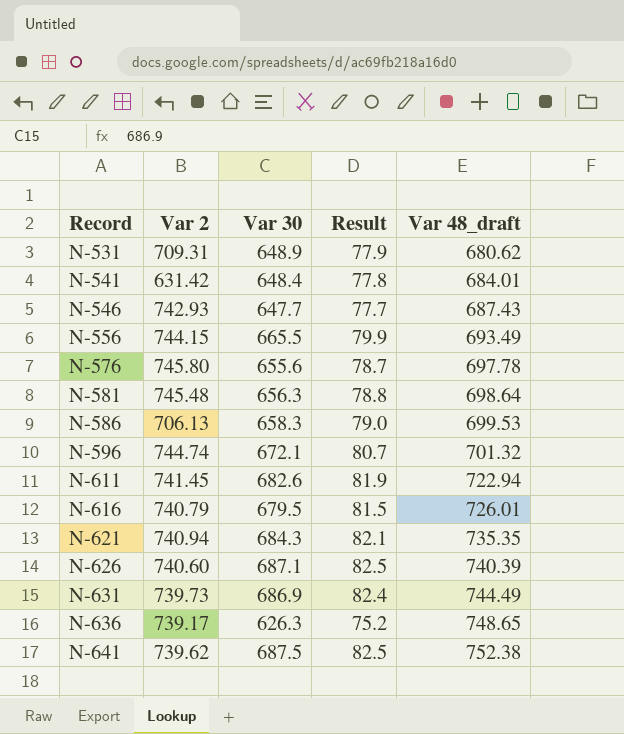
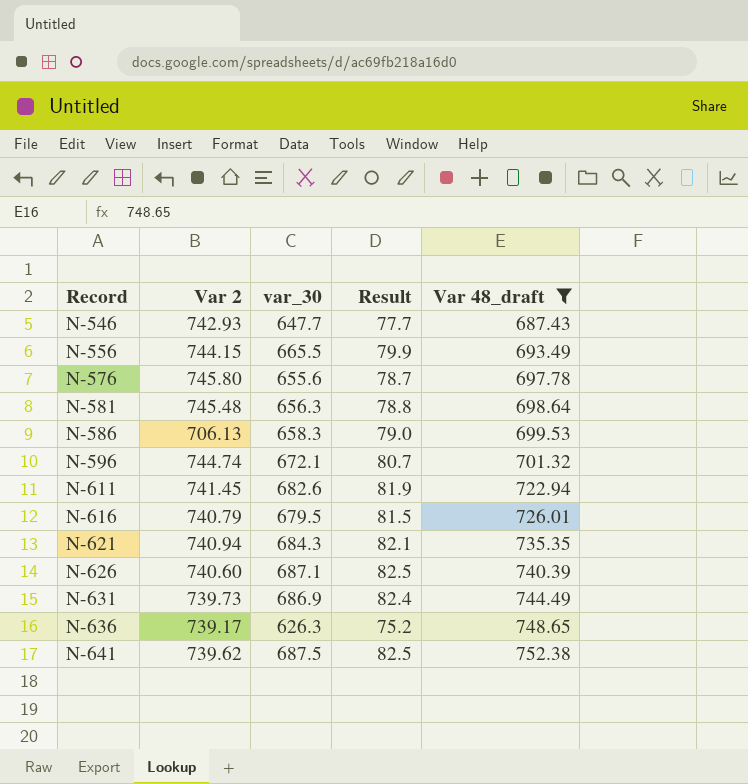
filter: none -> Var 48_draft >= 687.43
column name: Var 30 -> var_30

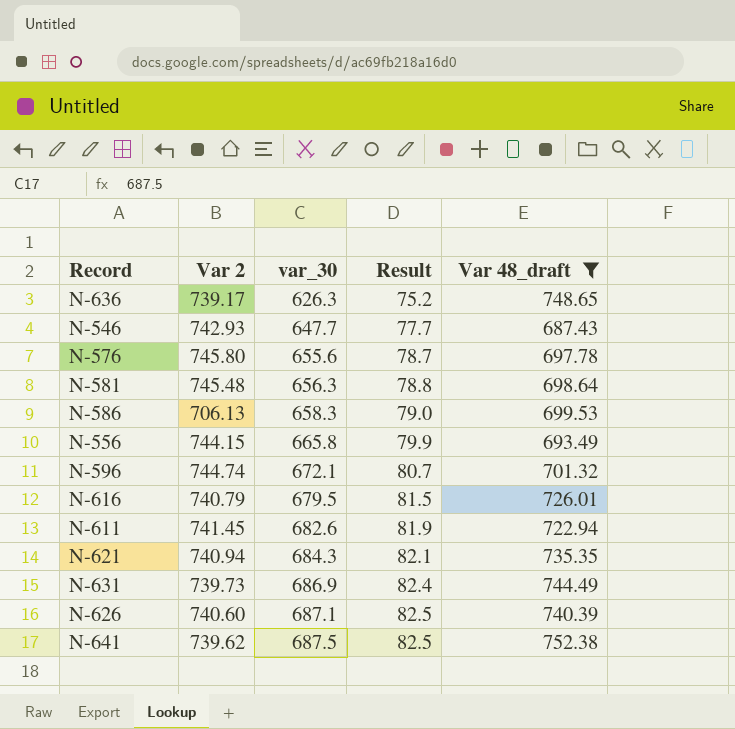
row order: Record ascending -> var_30 ascending
N-556 | var_30: 665.5 -> 665.8

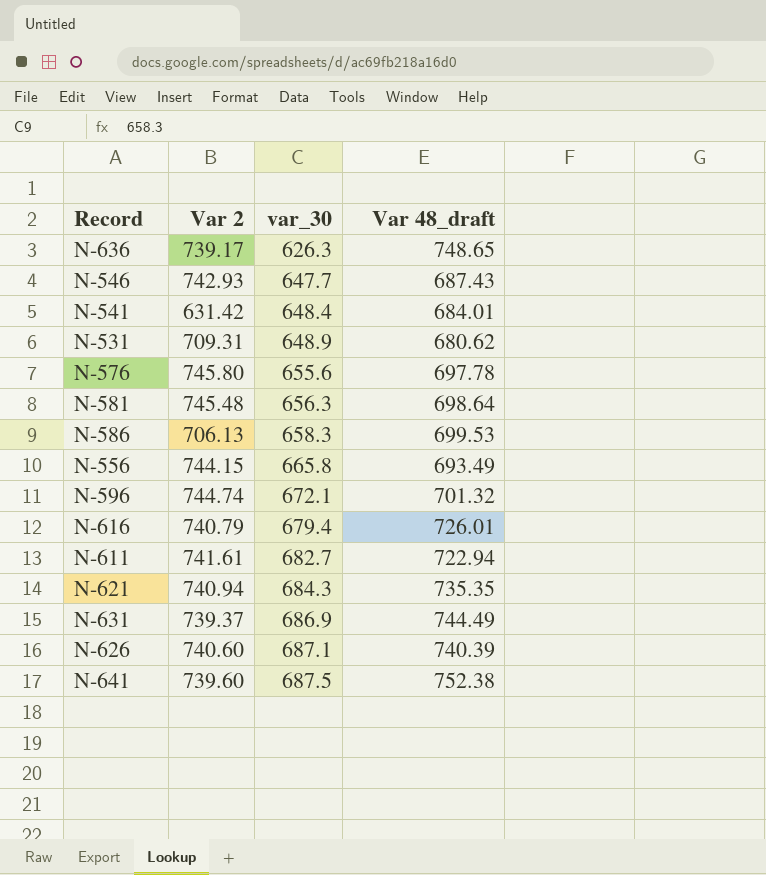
filter: Var 48_draft >= 687.43 -> none
column Result | formula: [var_30] * 0.12 -> none
N-616 | var_30: 679.5 -> 679.4
N-611 | Var 2: 741.45 -> 741.61
N-611 | var_30: 682.6 -> 682.7
N-631 | Var 2: 739.73 -> 739.37
N-641 | Var 2: 739.62 -> 739.60

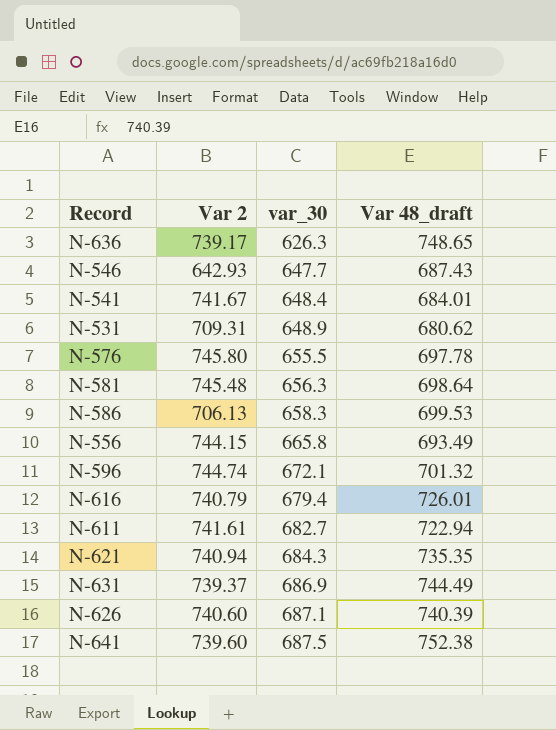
N-546 | Var 2: 742.93 -> 642.93
N-541 | Var 2: 631.42 -> 741.67
N-576 | var_30: 655.6 -> 655.5

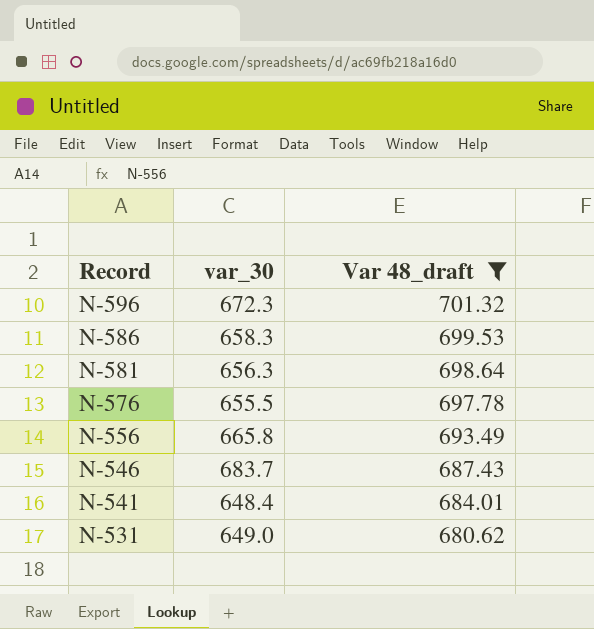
filter: none -> Var 48_draft <= 701.32
row order: var_30 ascending -> Record descending
column Var 2 | position: 2 -> none
N-596 | var_30: 672.1 -> 672.3
N-546 | var_30: 647.7 -> 683.7
N-531 | var_30: 648.9 -> 649.0

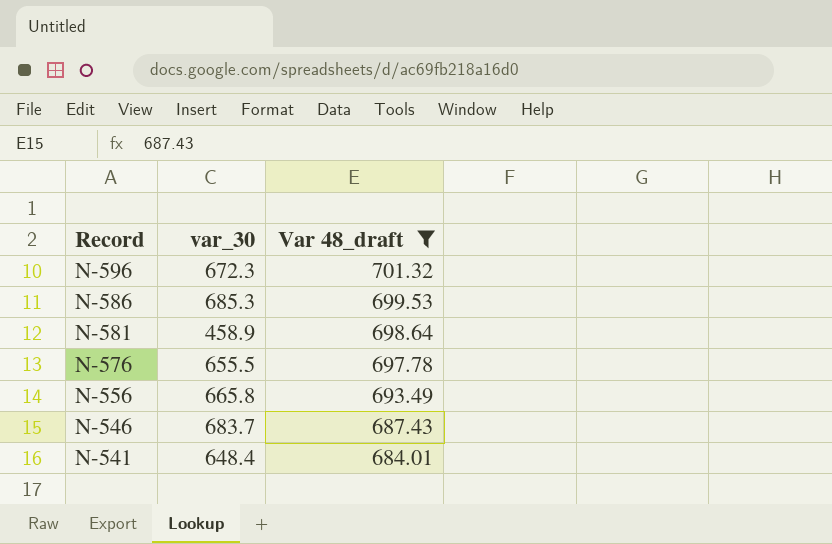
row N-531: 649.0 | 680.62 -> none
N-586 | var_30: 658.3 -> 685.3
N-581 | var_30: 656.3 -> 458.9

